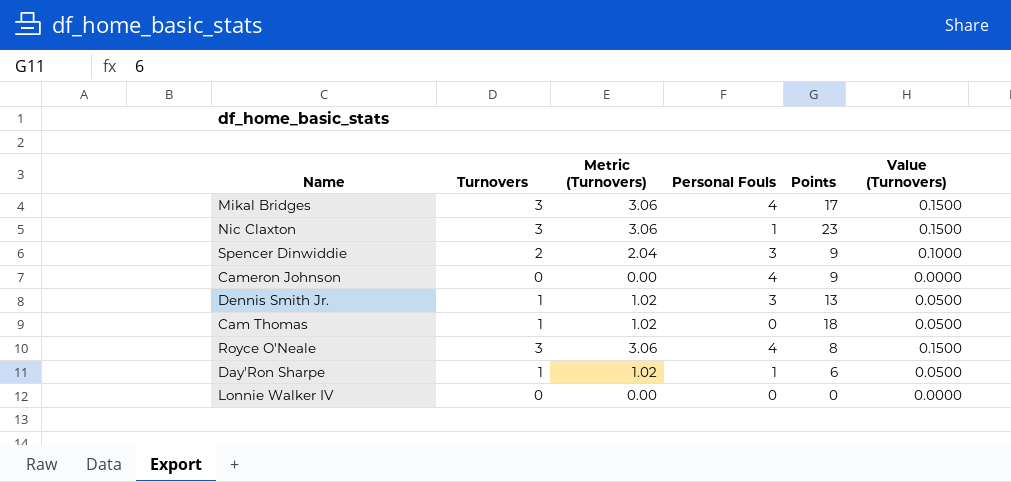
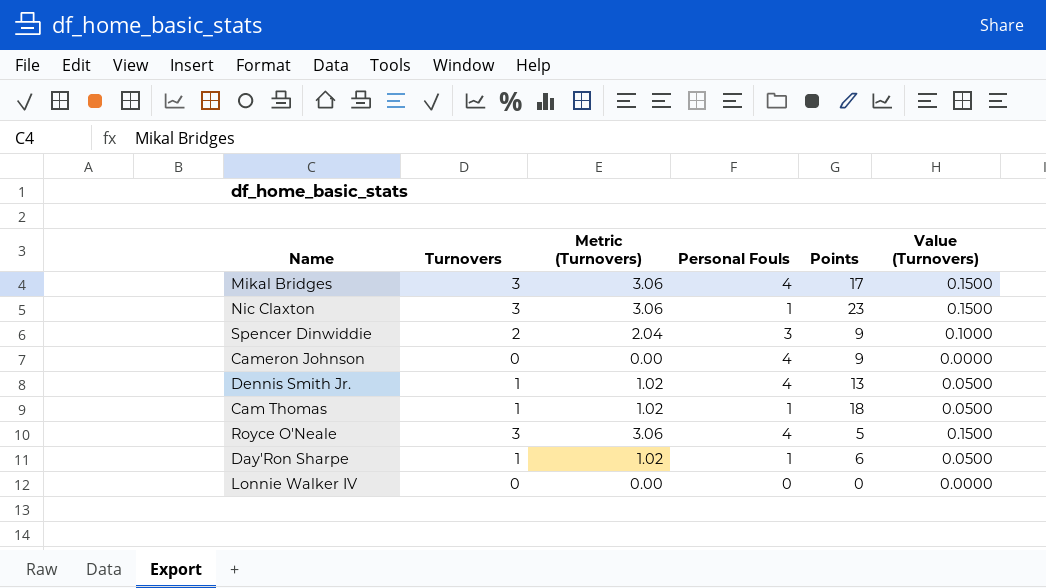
Dennis Smith Jr. | Personal Fouls: 3 -> 4
Cam Thomas | Personal Fouls: 0 -> 1
Royce O'Neale | Points: 8 -> 5

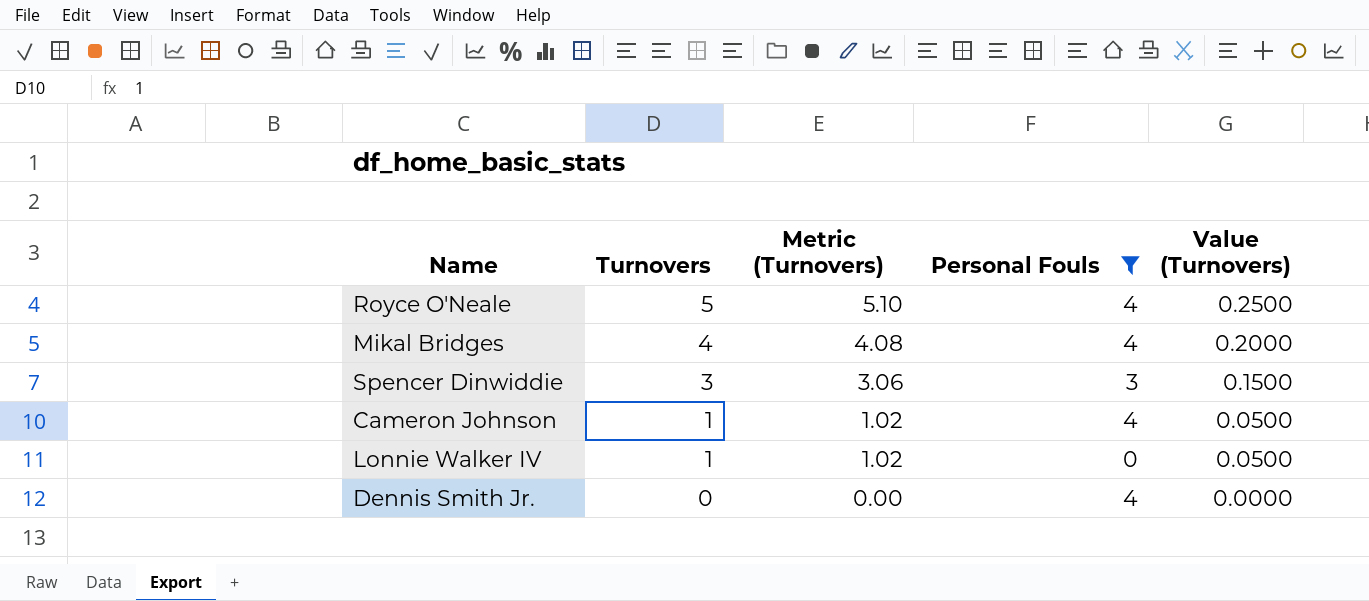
filter: none -> Personal Fouls != 1
row order: none -> Turnovers descending
column Points | position: 5 -> none
Royce O'Neale | Turnovers: 3 -> 5
Royce O'Neale | Metric (Turnovers): 3.06 -> 5.10
Royce O'Neale | Value (Turnovers): 0.1500 -> 0.2500
Mikal Bridges | Turnovers: 3 -> 4
Mikal Bridges | Metric (Turnovers): 3.06 -> 4.08
Mikal Bridges | Value (Turnovers): 0.1500 -> 0.2000
Spencer Dinwiddie | Turnovers: 2 -> 3
Spencer Dinwiddie | Metric (Turnovers): 2.04 -> 3.06
Spencer Dinwiddie | Value (Turnovers): 0.1000 -> 0.1500
Cameron Johnson | Turnovers: 0 -> 1
Cameron Johnson | Metric (Turnovers): 0.00 -> 1.02
Cameron Johnson | Value (Turnovers): 0.0000 -> 0.0500
Lonnie Walker IV | Turnovers: 0 -> 1
Lonnie Walker IV | Metric (Turnovers): 0.00 -> 1.02
Lonnie Walker IV | Value (Turnovers): 0.0000 -> 0.0500
Dennis Smith Jr. | Turnovers: 1 -> 0
Dennis Smith Jr. | Metric (Turnovers): 1.02 -> 0.00
Dennis Smith Jr. | Value (Turnovers): 0.0500 -> 0.0000

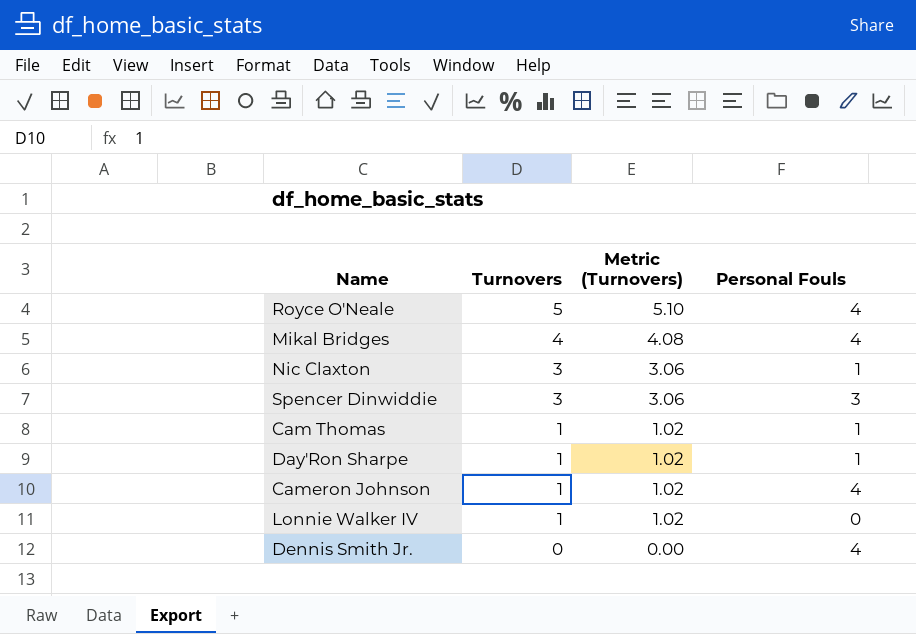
filter: Personal Fouls != 1 -> none
column Value (Turnovers) | formula: [Turnovers] * 0.05 -> none

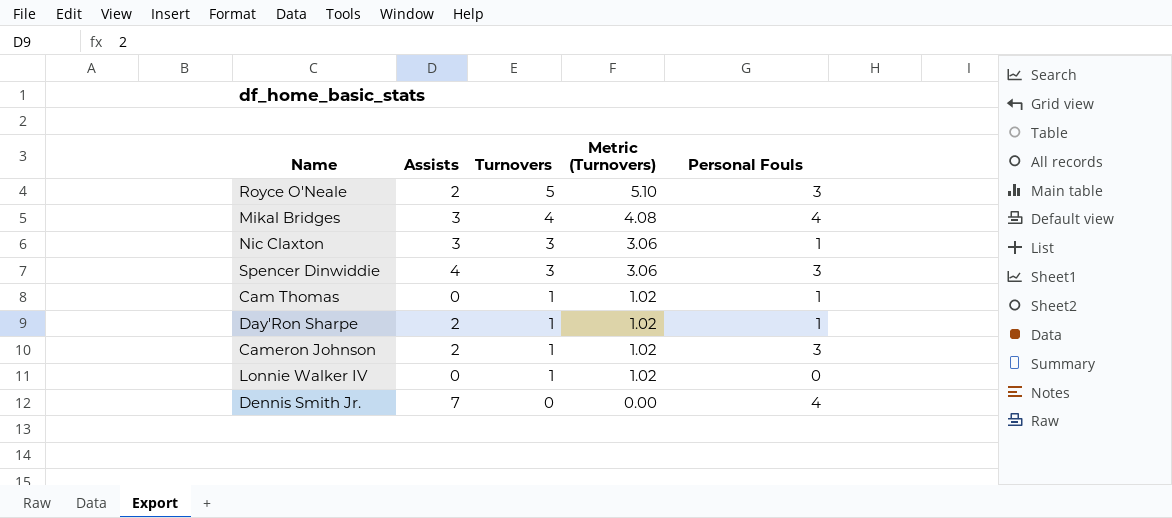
column Assists | position: none -> 2
Royce O'Neale | Personal Fouls: 4 -> 3
Cameron Johnson | Personal Fouls: 4 -> 3

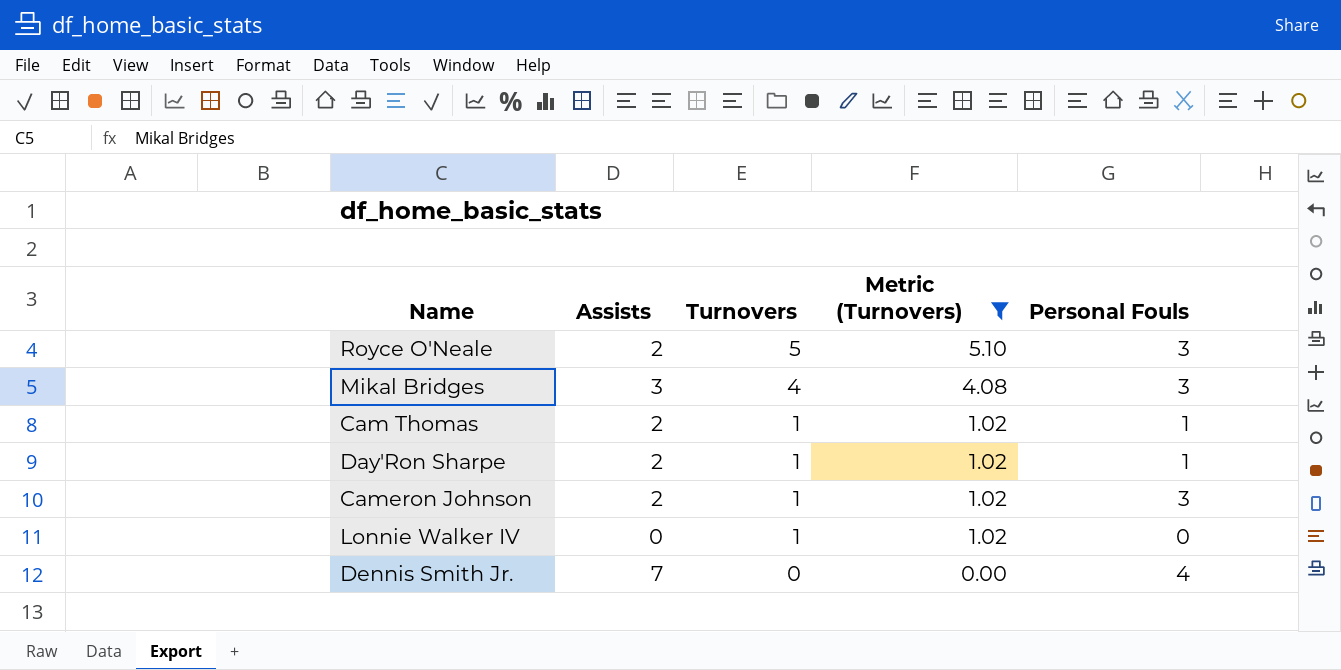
filter: none -> Metric (Turnovers) != 3.06
Mikal Bridges | Personal Fouls: 4 -> 3
Cam Thomas | Assists: 0 -> 2

